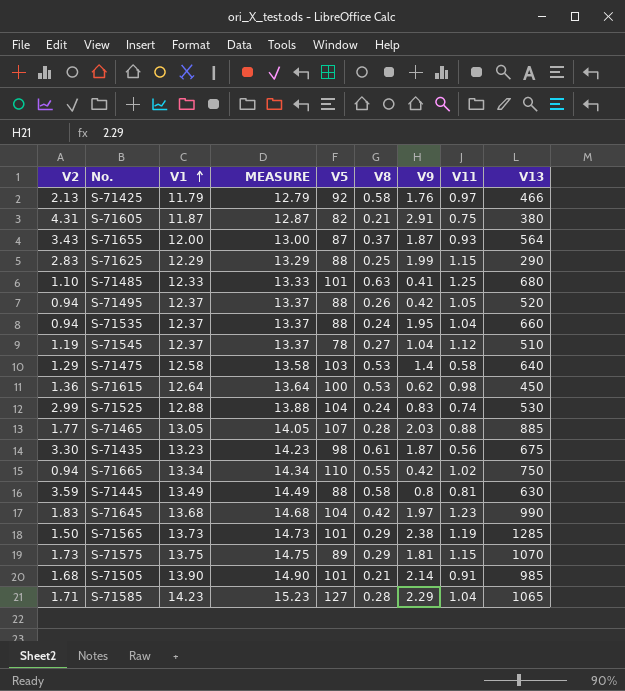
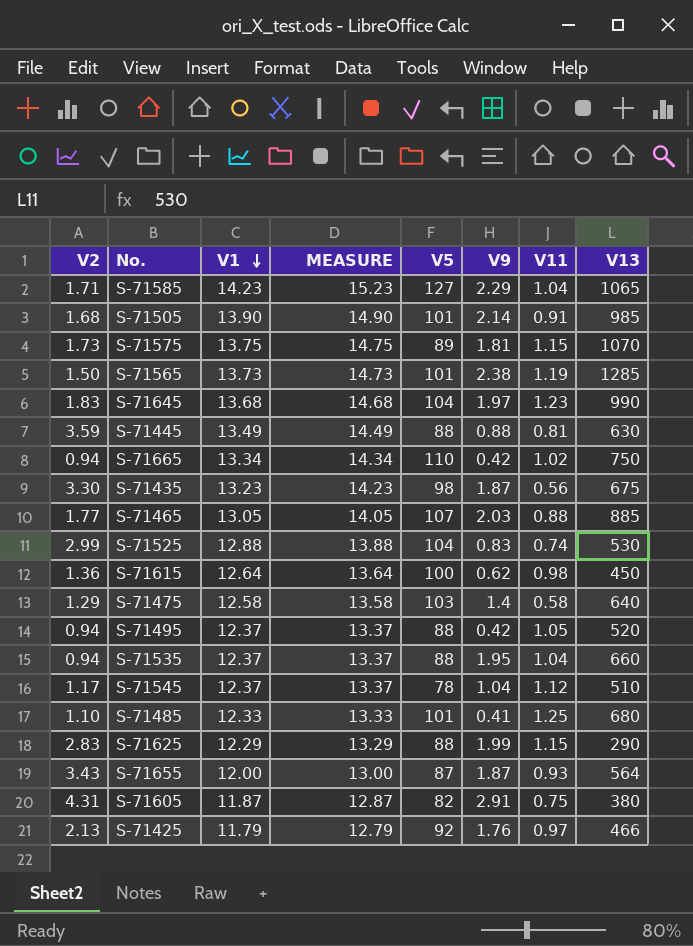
row order: V1 ascending -> V1 descending
column V8 | position: 6 -> none
S-71445 | V9: 0.8 -> 0.88
S-71545 | V2: 1.19 -> 1.17

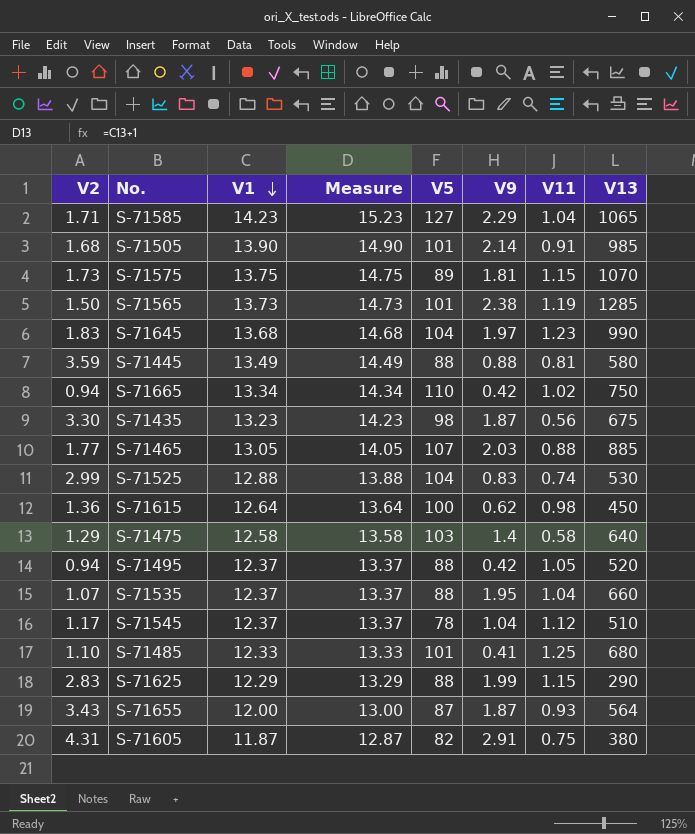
column name: MEASURE -> Measure
row S-71425: 2.13 | 11.79 | 12.79 | 92 | 1.76 | 0.97 | 466 -> none
S-71445 | V13: 630 -> 580
S-71535 | V2: 0.94 -> 1.07

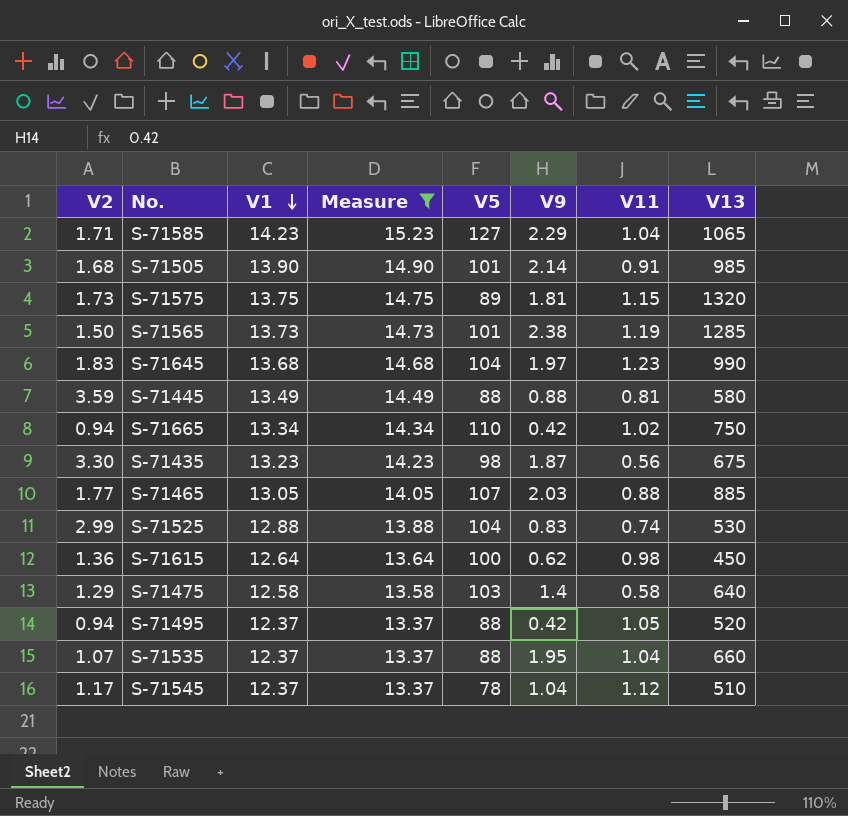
filter: none -> Measure >= 13.37
S-71575 | V13: 1070 -> 1320

